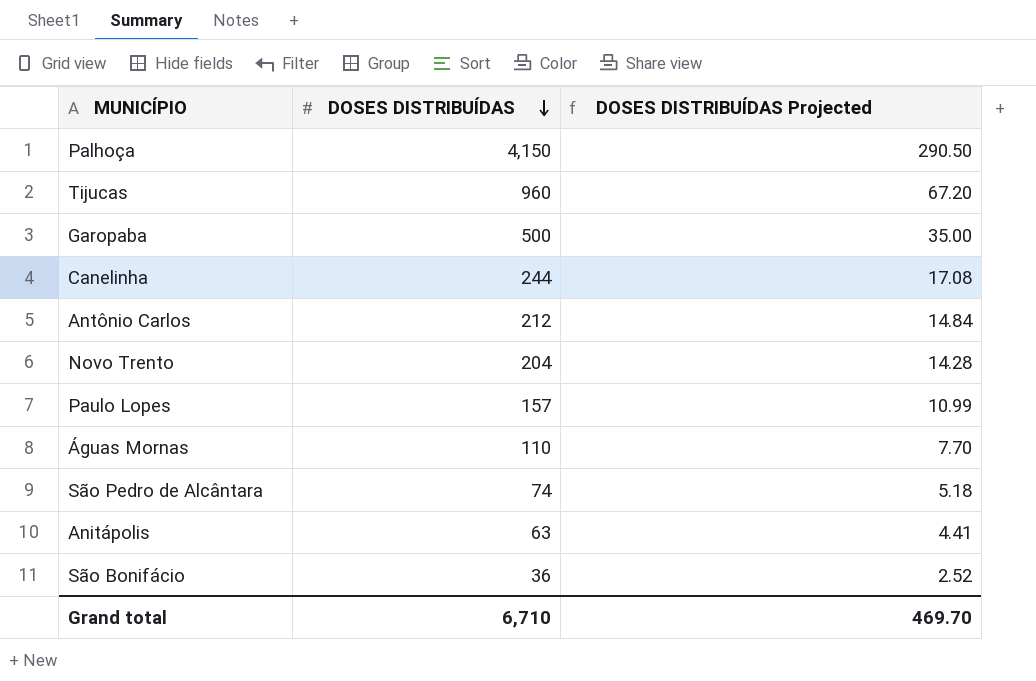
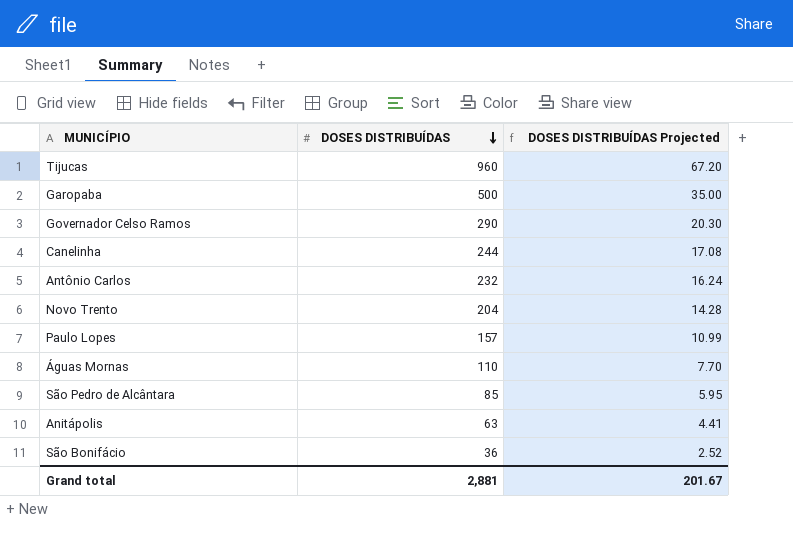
row Palhoça: 4,150 | 290.50 -> none
row Governador Celso Ramos: none -> 290 | 20.30
Antônio Carlos | DOSES DISTRIBUÍDAS: 212 -> 232
Antônio Carlos | DOSES DISTRIBUÍDAS Projected: 14.84 -> 16.24
São Pedro de Alcântara | DOSES DISTRIBUÍDAS: 74 -> 85
São Pedro de Alcântara | DOSES DISTRIBUÍDAS Projected: 5.18 -> 5.95
Grand total | DOSES DISTRIBUÍDAS: 6,710 -> 2,881
Grand total | DOSES DISTRIBUÍDAS Projected: 469.70 -> 201.67

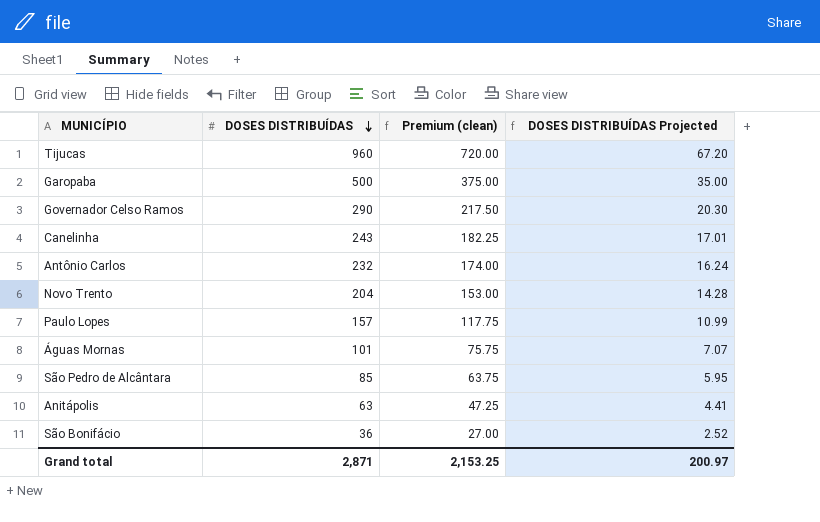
column Premium (clean) | formula: none -> [DOSES DISTRIBUÍDAS] * 0.75
Canelinha | DOSES DISTRIBUÍDAS: 244 -> 243
Canelinha | DOSES DISTRIBUÍDAS Projected: 17.08 -> 17.01
Águas Mornas | DOSES DISTRIBUÍDAS: 110 -> 101
Águas Mornas | DOSES DISTRIBUÍDAS Projected: 7.70 -> 7.07
Grand total | DOSES DISTRIBUÍDAS: 2,881 -> 2,871
Grand total | DOSES DISTRIBUÍDAS Projected: 201.67 -> 200.97

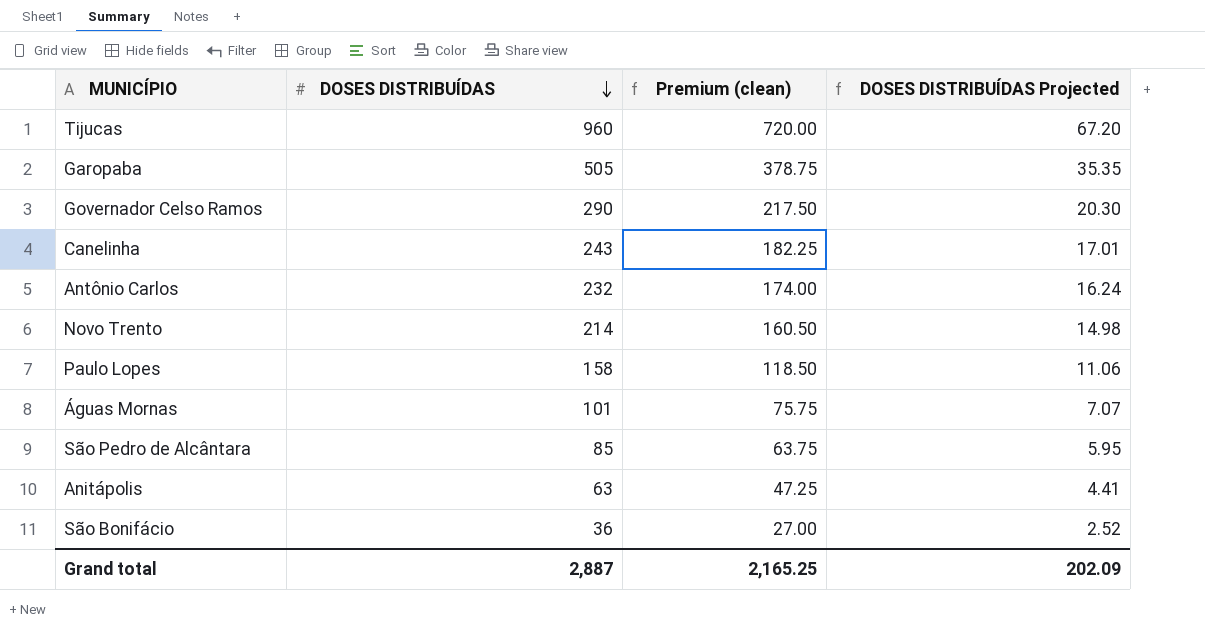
Garopaba | DOSES DISTRIBUÍDAS: 500 -> 505
Garopaba | Premium (clean): 375.00 -> 378.75
Garopaba | DOSES DISTRIBUÍDAS Projected: 35.00 -> 35.35
Novo Trento | DOSES DISTRIBUÍDAS: 204 -> 214
Novo Trento | Premium (clean): 153.00 -> 160.50
Novo Trento | DOSES DISTRIBUÍDAS Projected: 14.28 -> 14.98
Paulo Lopes | DOSES DISTRIBUÍDAS: 157 -> 158
Paulo Lopes | Premium (clean): 117.75 -> 118.50
Paulo Lopes | DOSES DISTRIBUÍDAS Projected: 10.99 -> 11.06
Grand total | DOSES DISTRIBUÍDAS: 2,871 -> 2,887
Grand total | Premium (clean): 2,153.25 -> 2,165.25
Grand total | DOSES DISTRIBUÍDAS Projected: 200.97 -> 202.09

